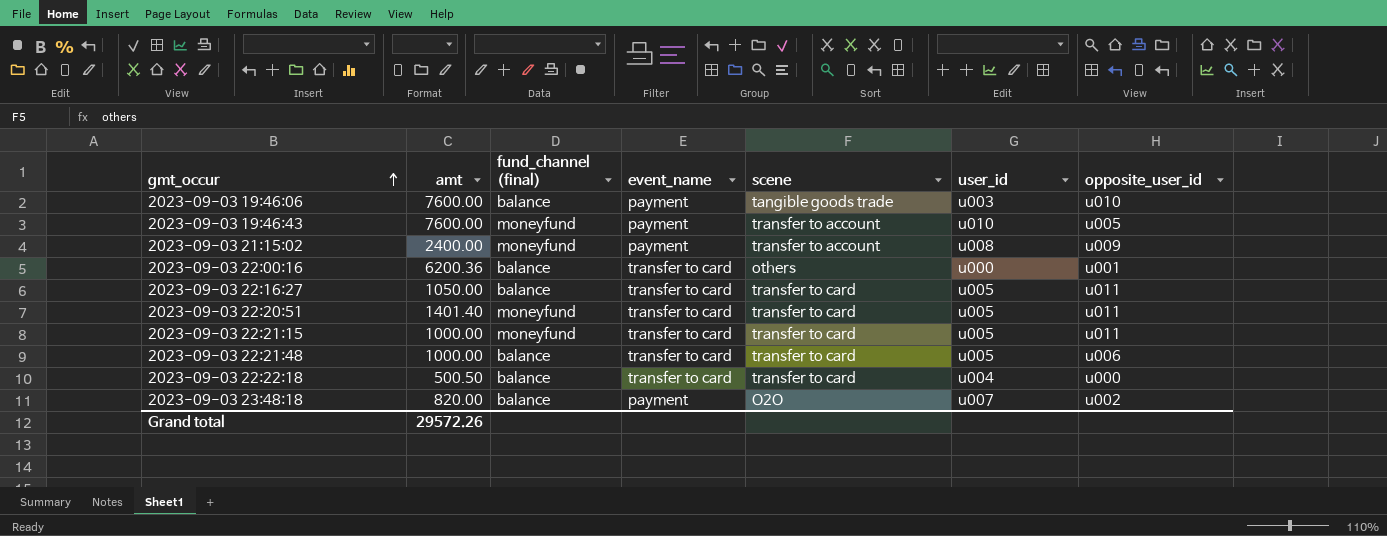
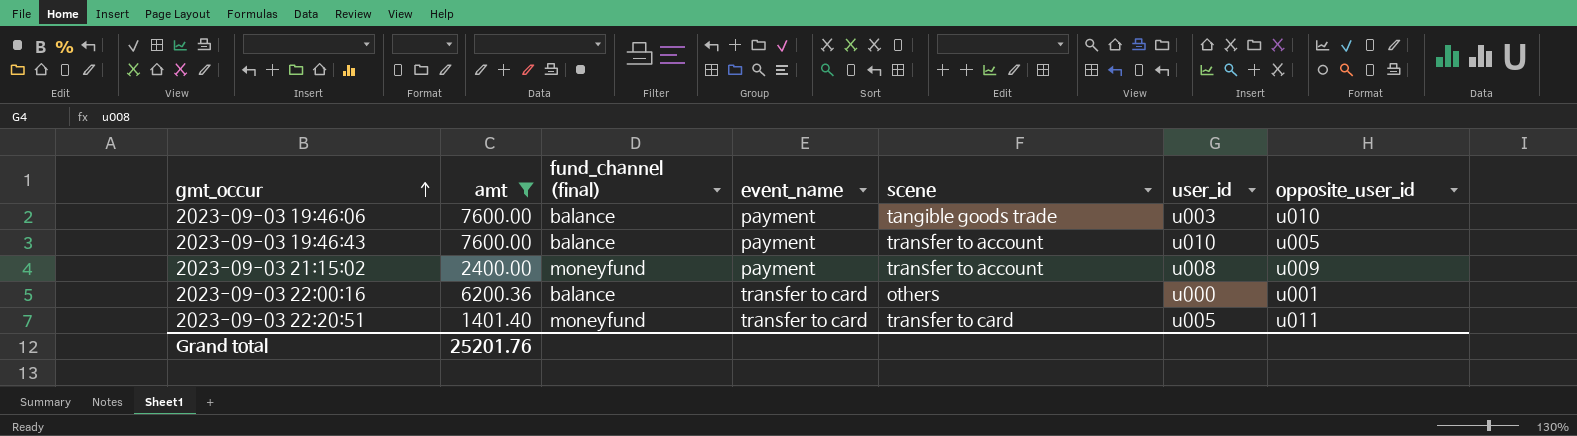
filter: none -> amt >= 1401.40
2023-09-03 19:46:43 | fund_channel (final): moneyfund -> balance
Grand total | amt: 29572.26 -> 25201.76

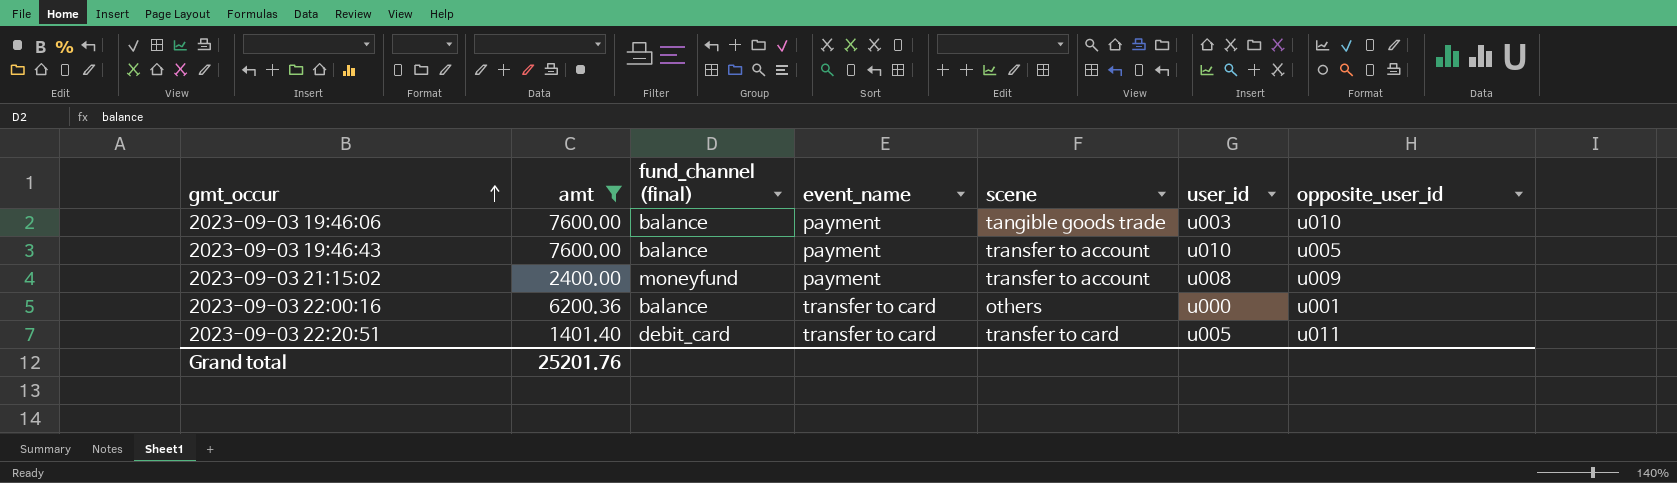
2023-09-03 22:20:51 | fund_channel (final): moneyfund -> debit_card

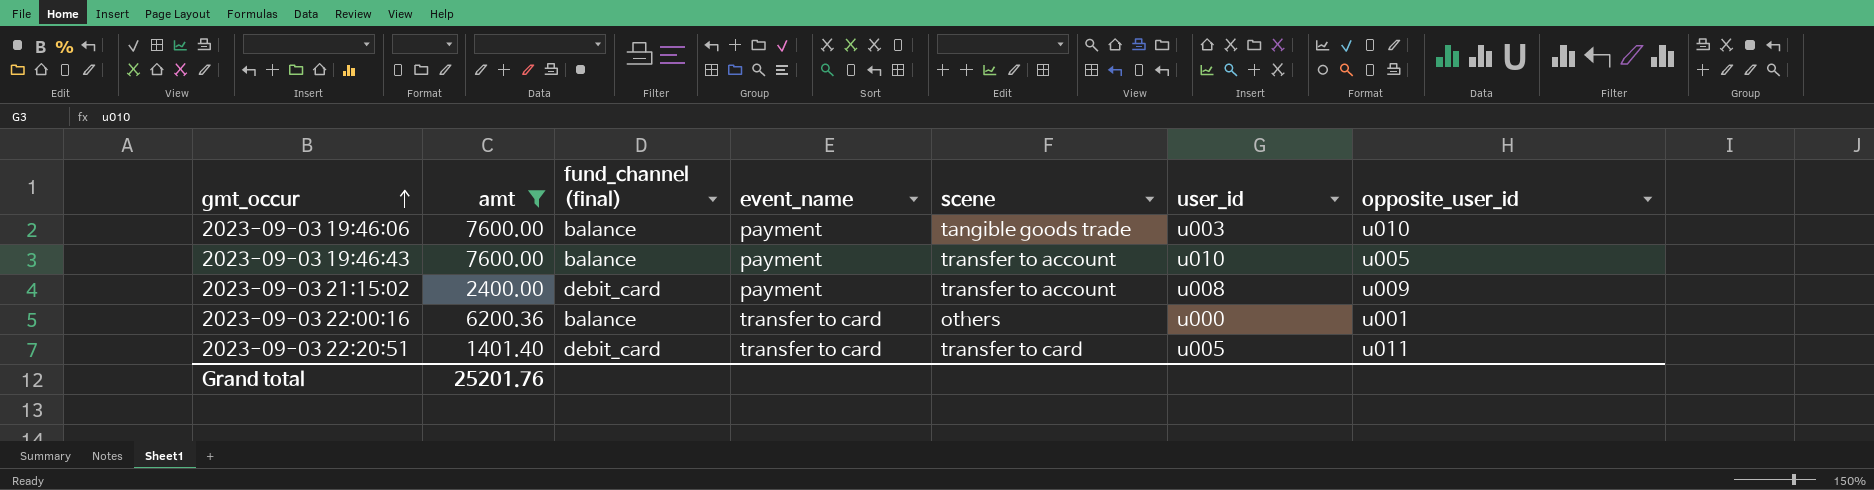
2023-09-03 21:15:02 | fund_channel (final): moneyfund -> debit_card

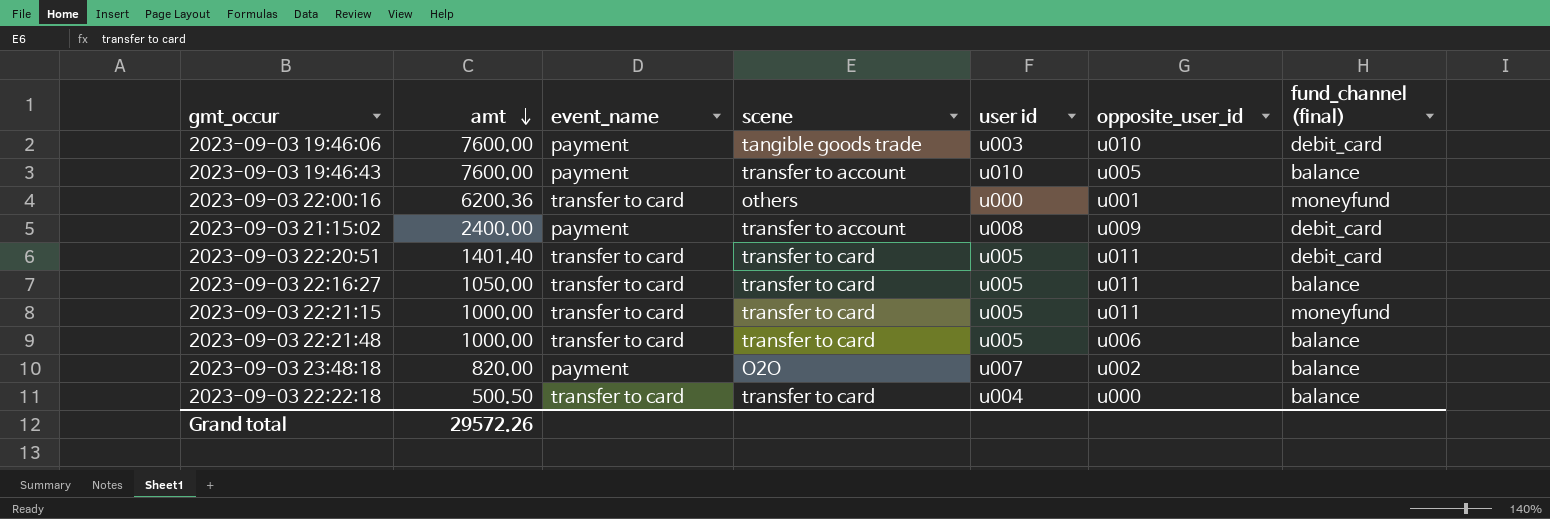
filter: amt >= 1401.40 -> none
row order: gmt_occur ascending -> amt descending
column name: user_id -> user id
column fund_channel (final) | position: 3 -> 7
2023-09-03 19:46:06 | fund_channel (final): balance -> debit_card
2023-09-03 22:00:16 | fund_channel (final): balance -> moneyfund
Grand total | amt: 25201.76 -> 29572.26

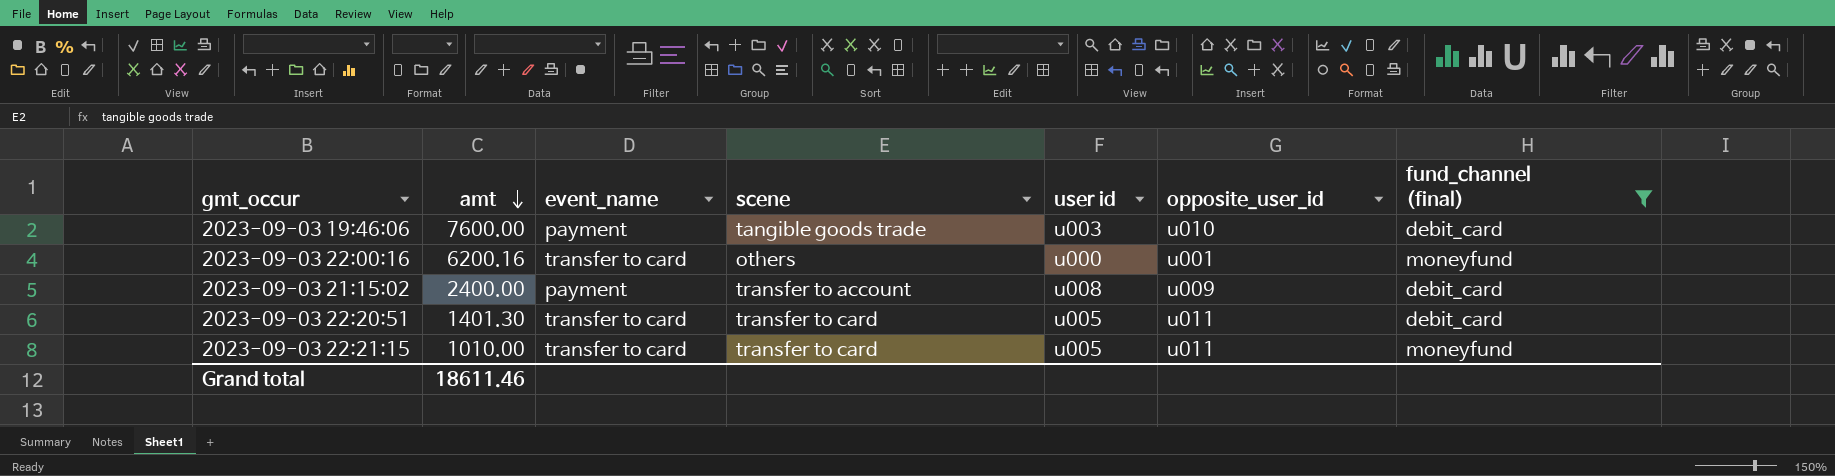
filter: none -> fund_channel (final) != balance
2023-09-03 22:00:16 | amt: 6200.36 -> 6200.16
2023-09-03 22:20:51 | amt: 1401.40 -> 1401.30
2023-09-03 22:21:15 | amt: 1000.00 -> 1010.00
Grand total | amt: 29572.26 -> 18611.46

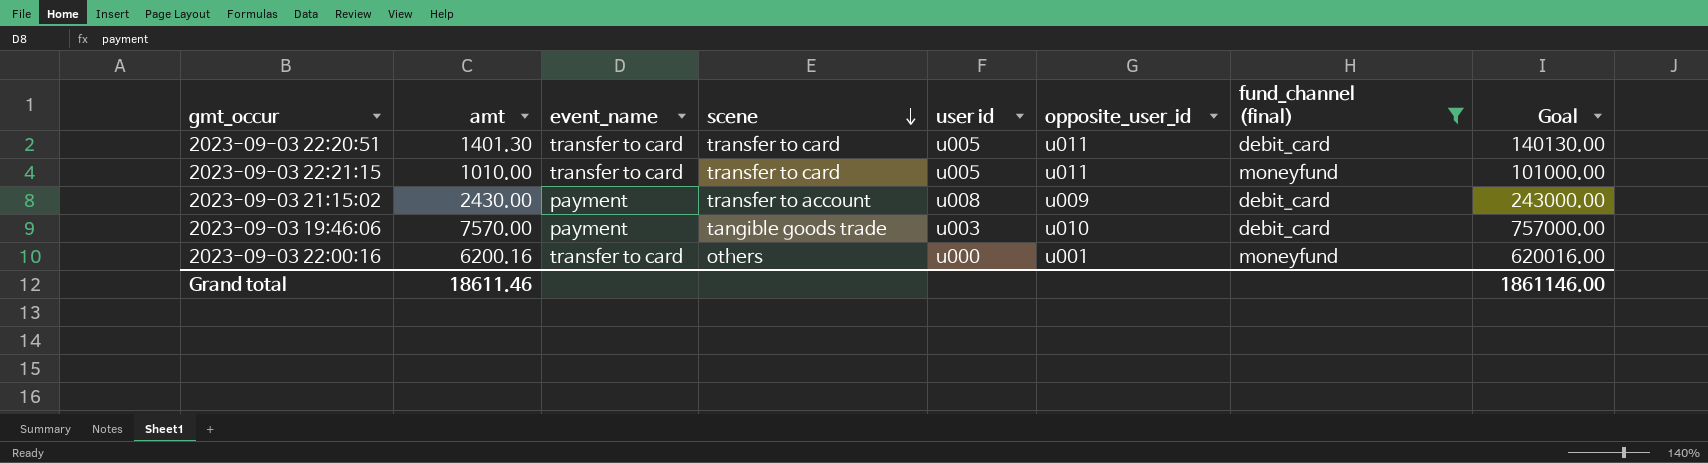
row order: amt descending -> scene descending
column Goal | formula: none -> [amt] * 100
2023-09-03 21:15:02 | amt: 2400.00 -> 2430.00
2023-09-03 19:46:06 | amt: 7600.00 -> 7570.00

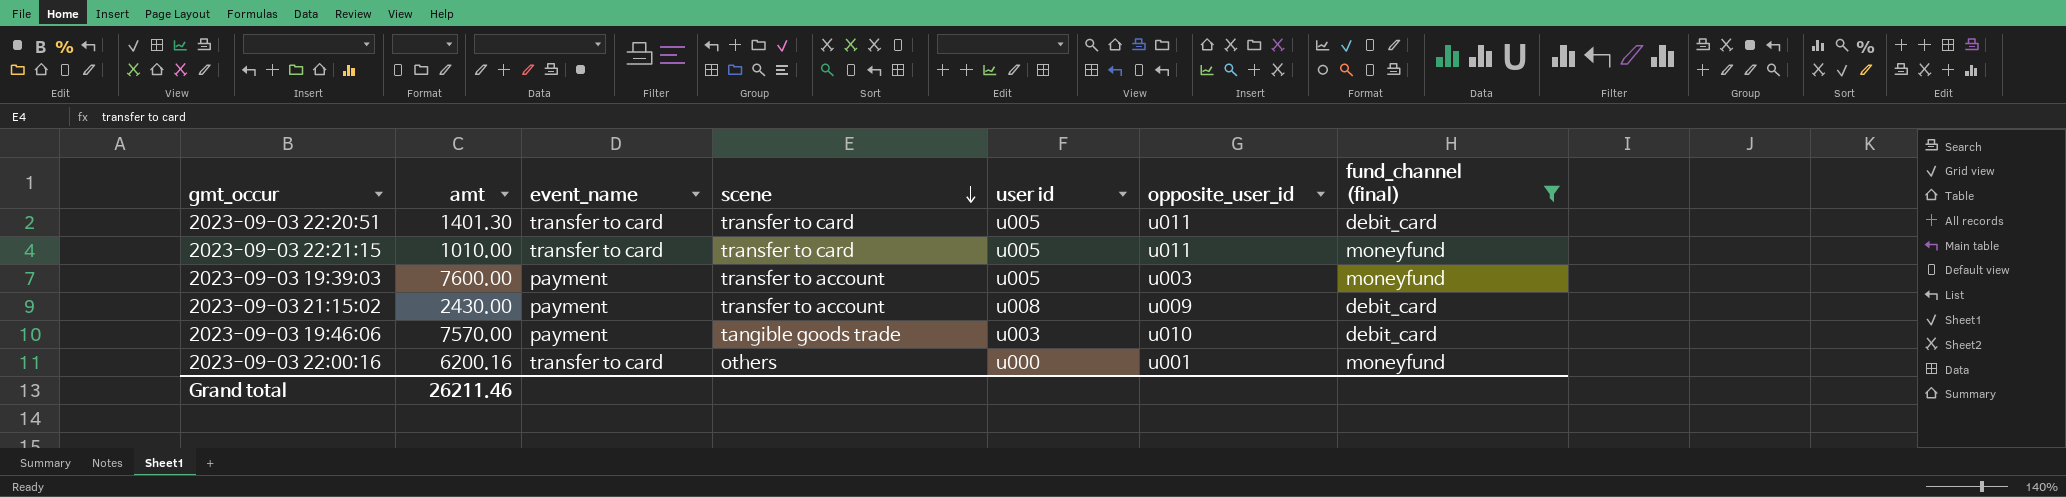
column Goal | formula: [amt] * 100 -> none
row 2023-09-03 19:39:03: none -> 7600.00 | payment | transfer to account | u005 | u003 | moneyfund
Grand total | amt: 18611.46 -> 26211.46

